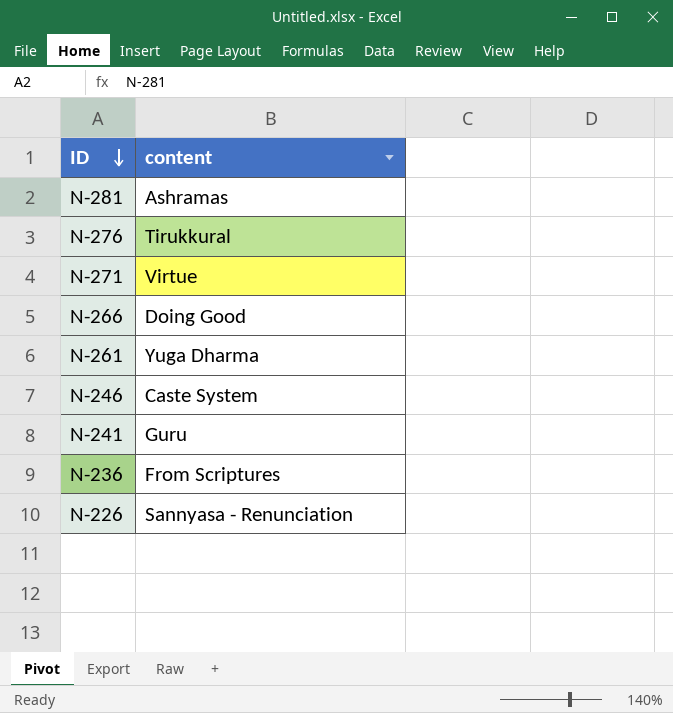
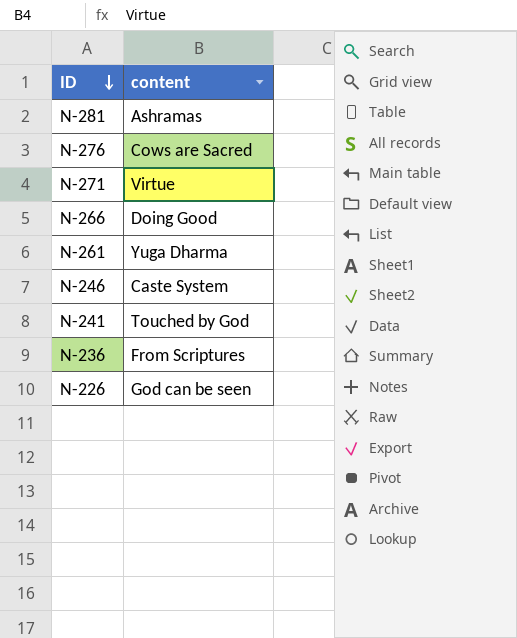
N-276 | content: Tirukkural -> Cows are Sacred
N-241 | content: Guru -> Touched by God
N-226 | content: Sannyasa - Renunciation -> God can be seen

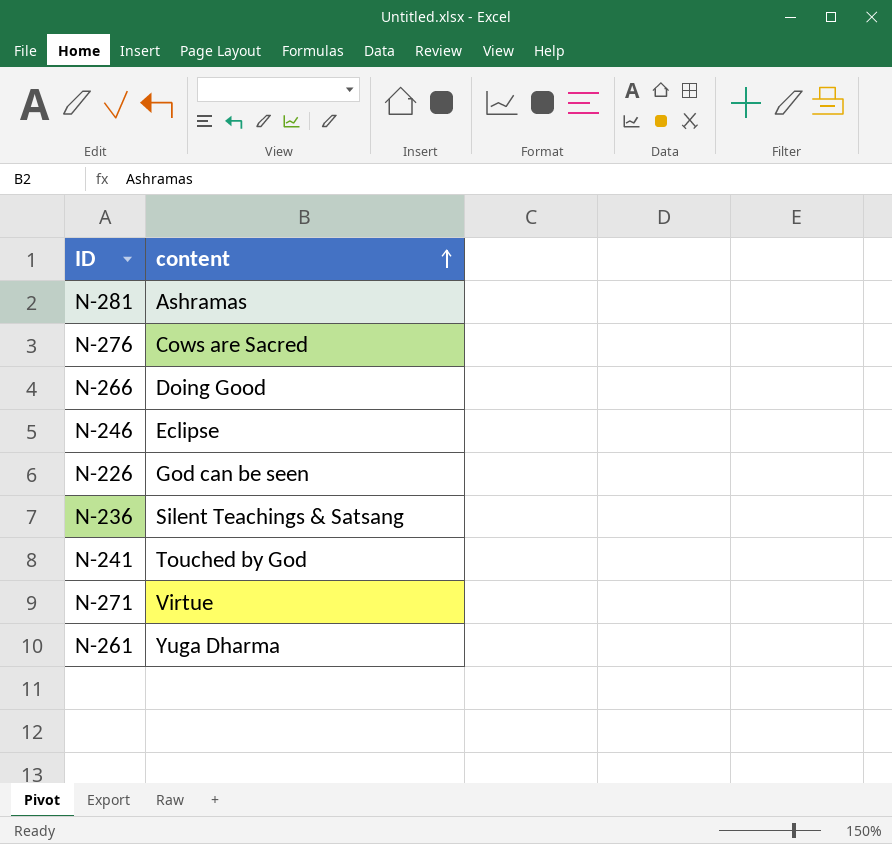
row order: ID descending -> content ascending
N-246 | content: Caste System -> Eclipse
N-236 | content: From Scriptures -> Silent Teachings & Satsang

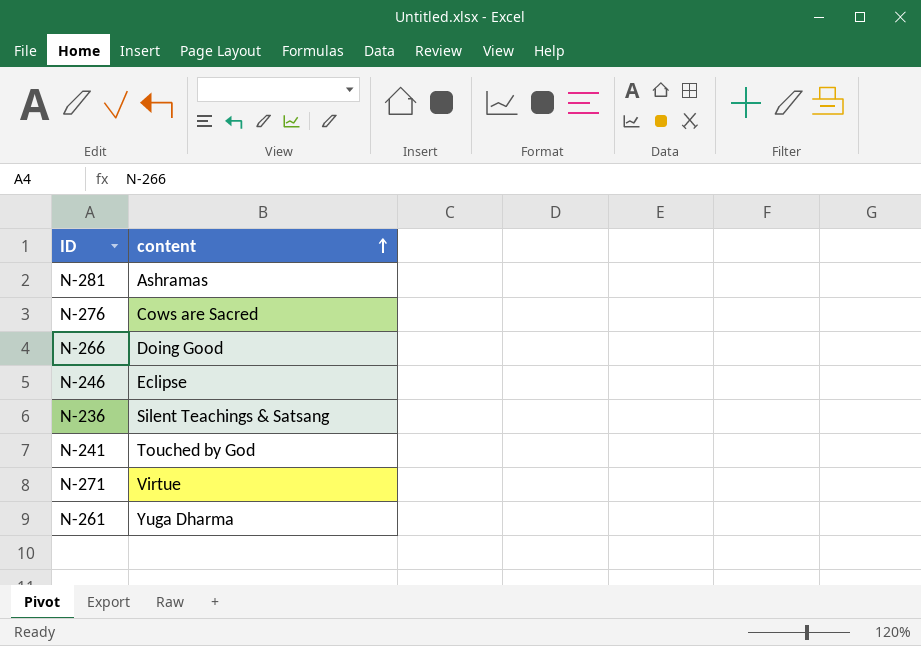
row N-226: God can be seen -> none

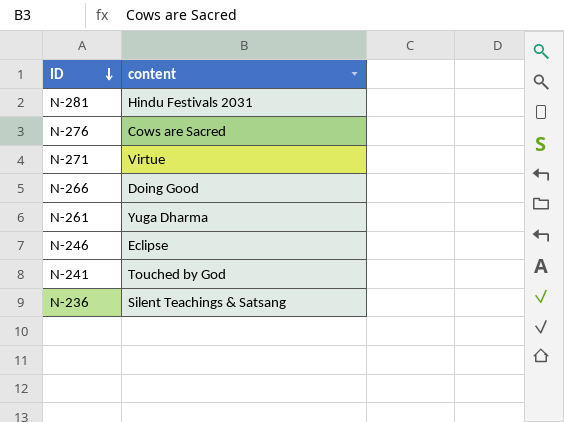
row order: content ascending -> ID descending
N-281 | content: Ashramas -> Hindu Festivals 2031

